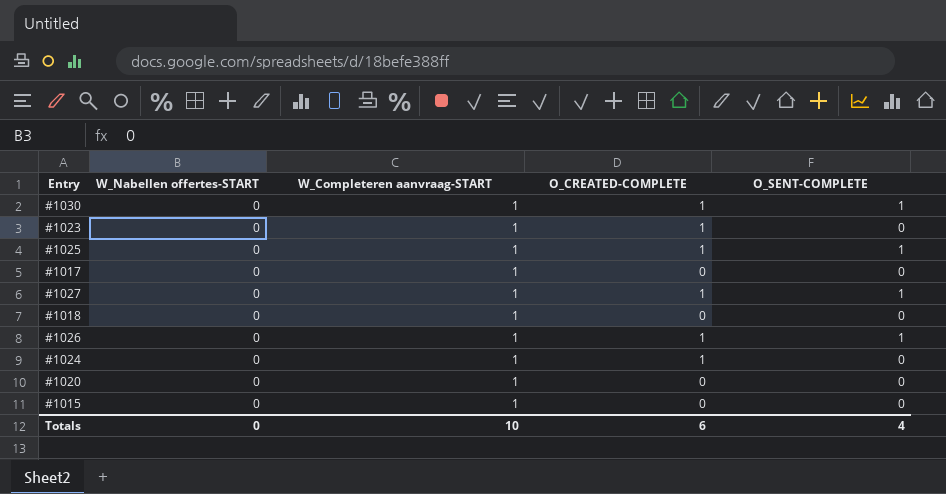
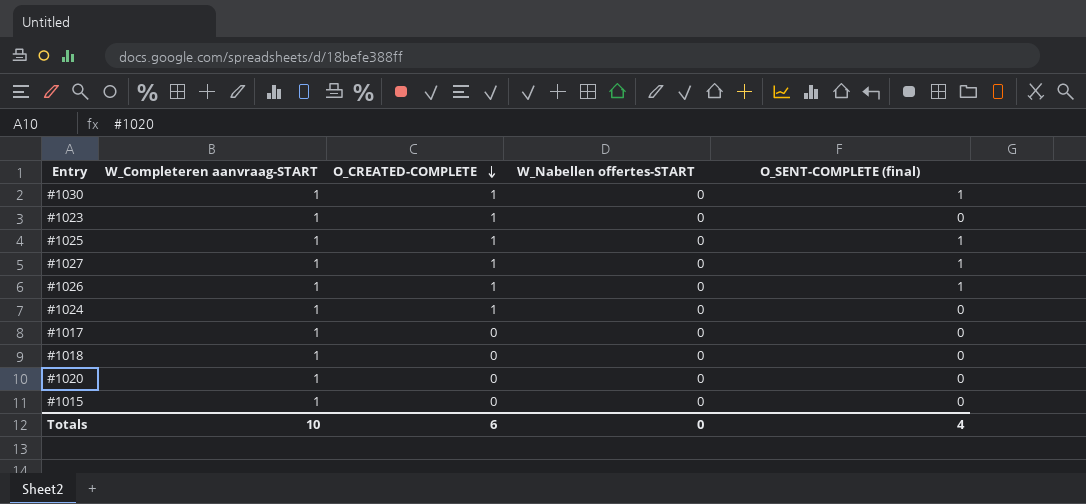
row order: none -> O_CREATED-COMPLETE descending
column W_Nabellen offertes-START | position: 2 -> 4
column name: O_SENT-COMPLETE -> O_SENT-COMPLETE (final)

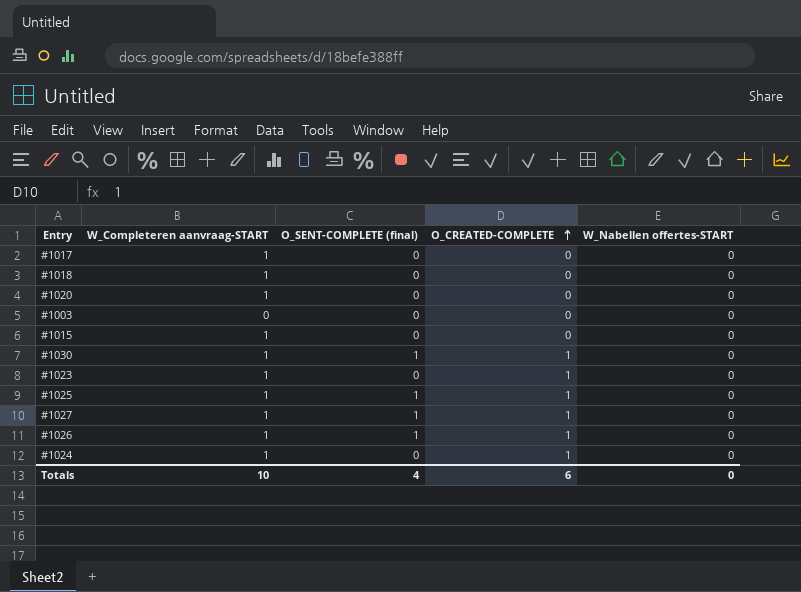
row order: O_CREATED-COMPLETE descending -> O_CREATED-COMPLETE ascending
column O_SENT-COMPLETE (final) | position: 5 -> 3
row #1003: none -> 0 | 0 | 0 | 0

